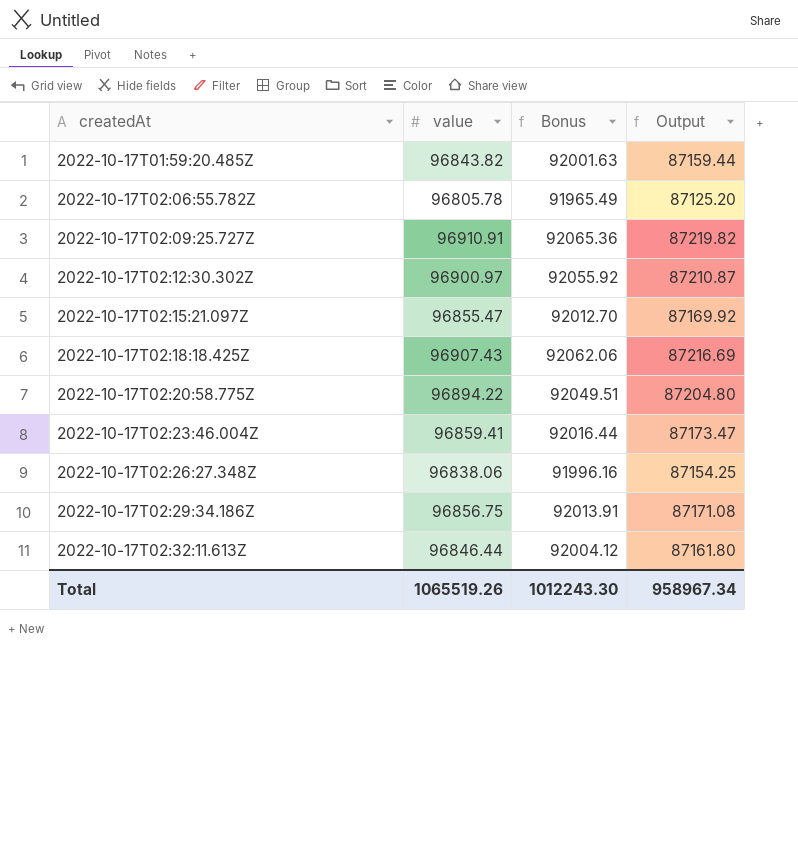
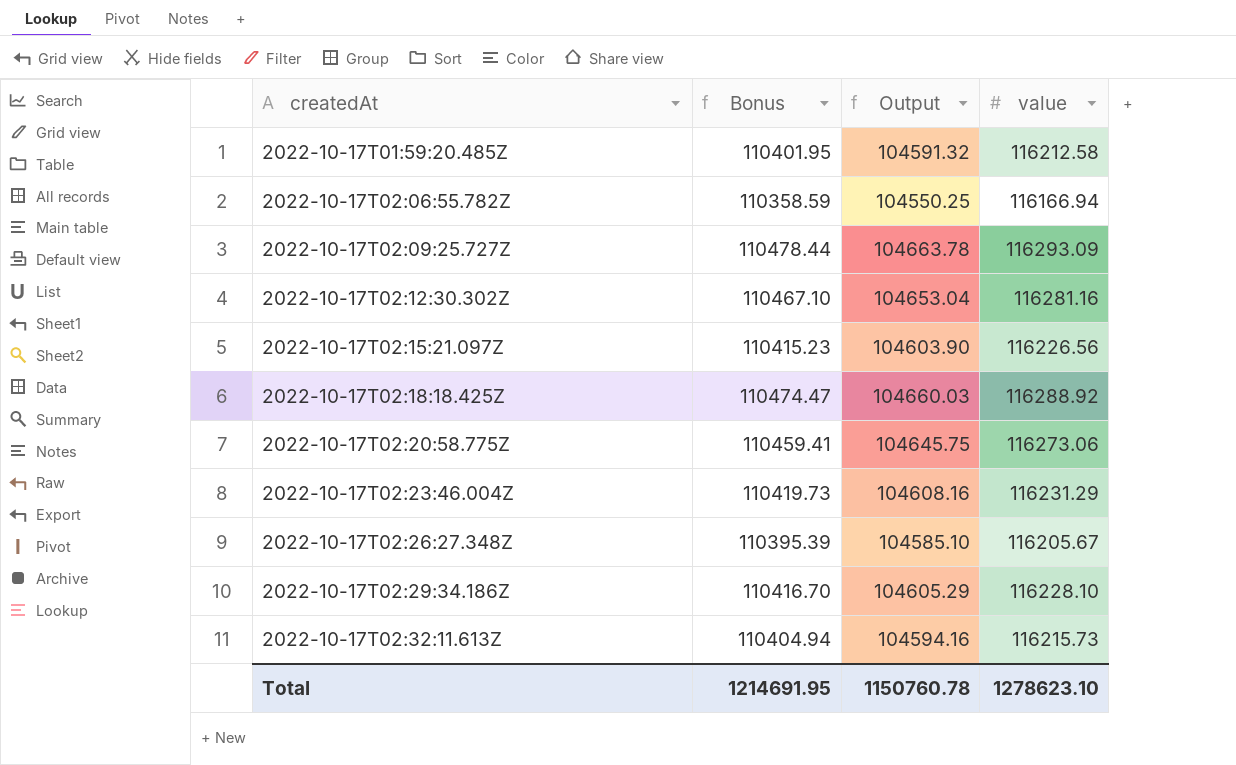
column value | position: 2 -> 4
2022-10-17T01:59:20.485Z | Bonus: 92001.63 -> 110401.95
2022-10-17T01:59:20.485Z | Output: 87159.44 -> 104591.32
2022-10-17T01:59:20.485Z | value: 96843.82 -> 116212.58
2022-10-17T02:06:55.782Z | Bonus: 91965.49 -> 110358.59
2022-10-17T02:06:55.782Z | Output: 87125.20 -> 104550.25
2022-10-17T02:06:55.782Z | value: 96805.78 -> 116166.94
2022-10-17T02:09:25.727Z | Bonus: 92065.36 -> 110478.44
2022-10-17T02:09:25.727Z | Output: 87219.82 -> 104663.78
2022-10-17T02:09:25.727Z | value: 96910.91 -> 116293.09
2022-10-17T02:12:30.302Z | Bonus: 92055.92 -> 110467.10
2022-10-17T02:12:30.302Z | Output: 87210.87 -> 104653.04
2022-10-17T02:12:30.302Z | value: 96900.97 -> 116281.16
2022-10-17T02:15:21.097Z | Bonus: 92012.70 -> 110415.23
2022-10-17T02:15:21.097Z | Output: 87169.92 -> 104603.90
2022-10-17T02:15:21.097Z | value: 96855.47 -> 116226.56
2022-10-17T02:18:18.425Z | Bonus: 92062.06 -> 110474.47
2022-10-17T02:18:18.425Z | Output: 87216.69 -> 104660.03
2022-10-17T02:18:18.425Z | value: 96907.43 -> 116288.92
2022-10-17T02:20:58.775Z | Bonus: 92049.51 -> 110459.41
2022-10-17T02:20:58.775Z | Output: 87204.80 -> 104645.75
2022-10-17T02:20:58.775Z | value: 96894.22 -> 116273.06
2022-10-17T02:23:46.004Z | Bonus: 92016.44 -> 110419.73
2022-10-17T02:23:46.004Z | Output: 87173.47 -> 104608.16
2022-10-17T02:23:46.004Z | value: 96859.41 -> 116231.29
2022-10-17T02:26:27.348Z | Bonus: 91996.16 -> 110395.39
2022-10-17T02:26:27.348Z | Output: 87154.25 -> 104585.10
2022-10-17T02:26:27.348Z | value: 96838.06 -> 116205.67
2022-10-17T02:29:34.186Z | Bonus: 92013.91 -> 110416.70
2022-10-17T02:29:34.186Z | Output: 87171.08 -> 104605.29
2022-10-17T02:29:34.186Z | value: 96856.75 -> 116228.10
2022-10-17T02:32:11.613Z | Bonus: 92004.12 -> 110404.94
2022-10-17T02:32:11.613Z | Output: 87161.80 -> 104594.16
2022-10-17T02:32:11.613Z | value: 96846.44 -> 116215.73
Total | Bonus: 1012243.30 -> 1214691.95
Total | Output: 958967.34 -> 1150760.78
Total | value: 1065519.26 -> 1278623.10

